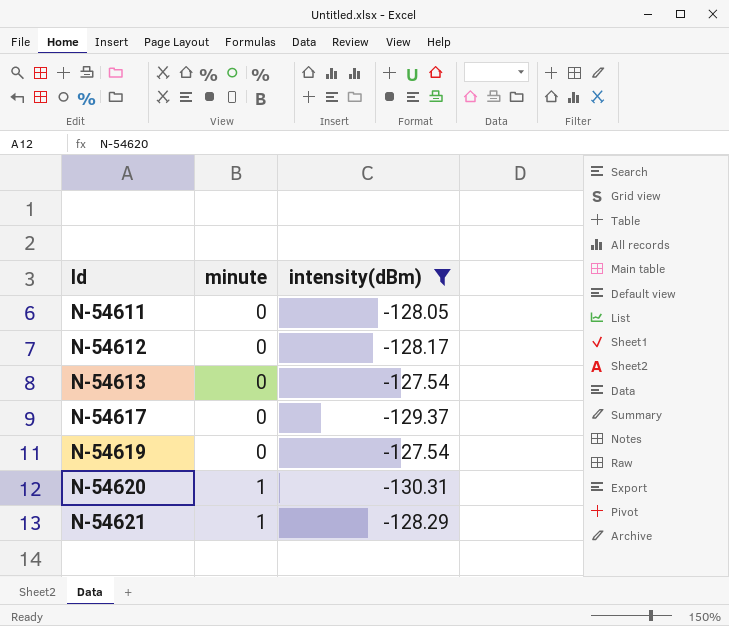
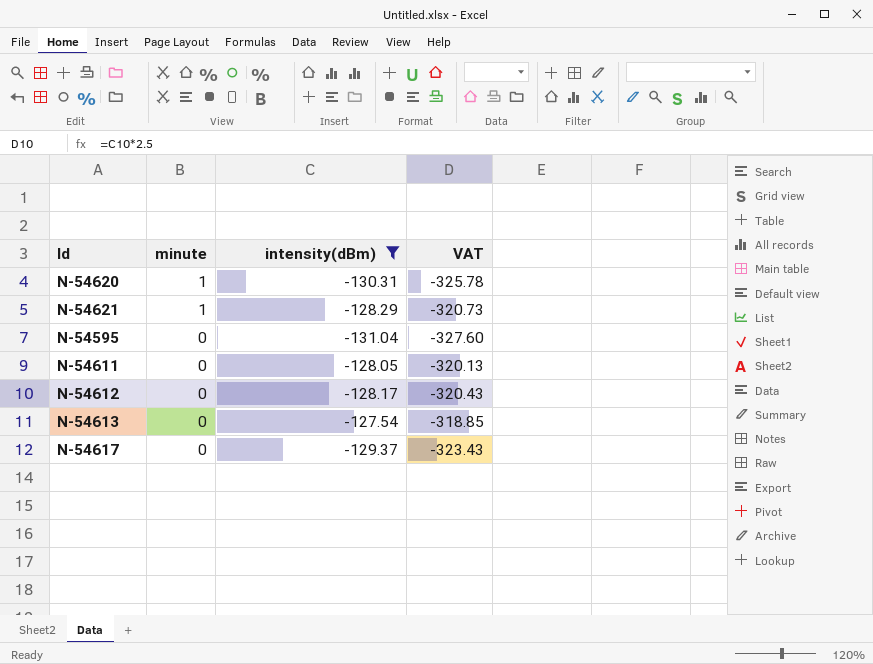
row order: Id ascending -> minute descending
column VAT | formula: none -> [intensity(dBm)] * 2.5
row N-54619: 0 | -127.54 -> none
row N-54595: none -> 0 | -131.04 | -327.60

